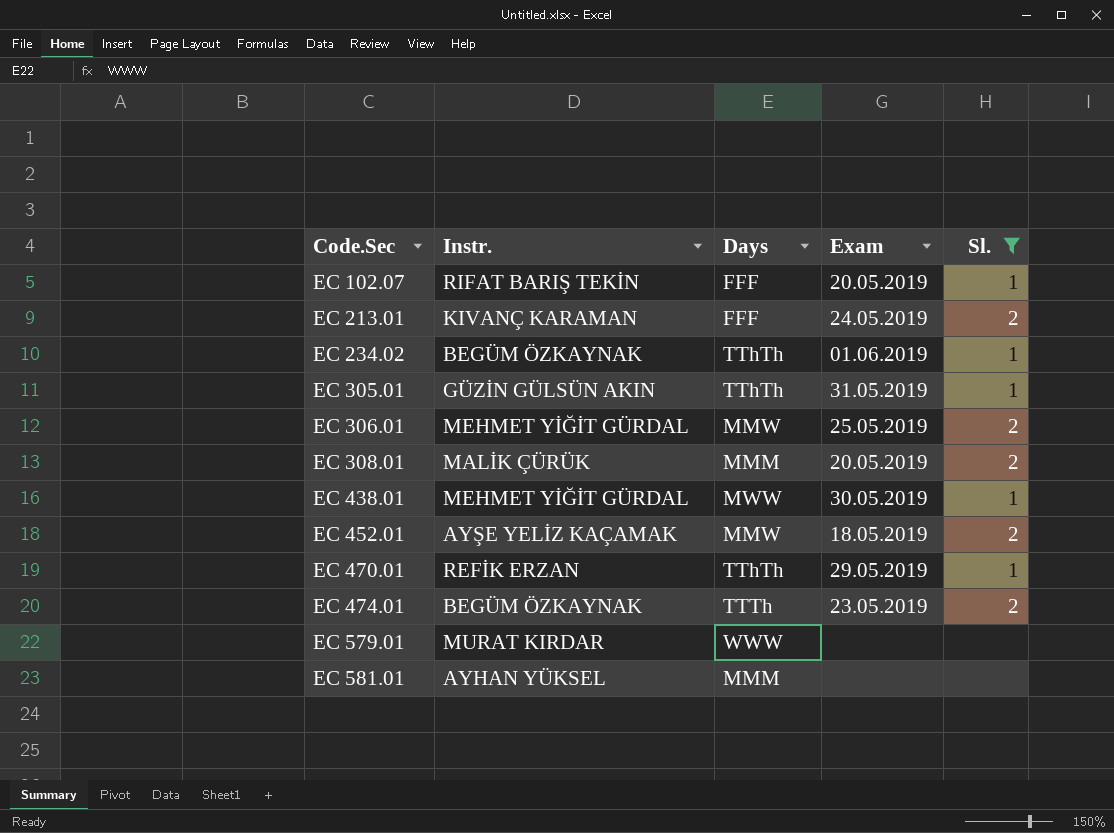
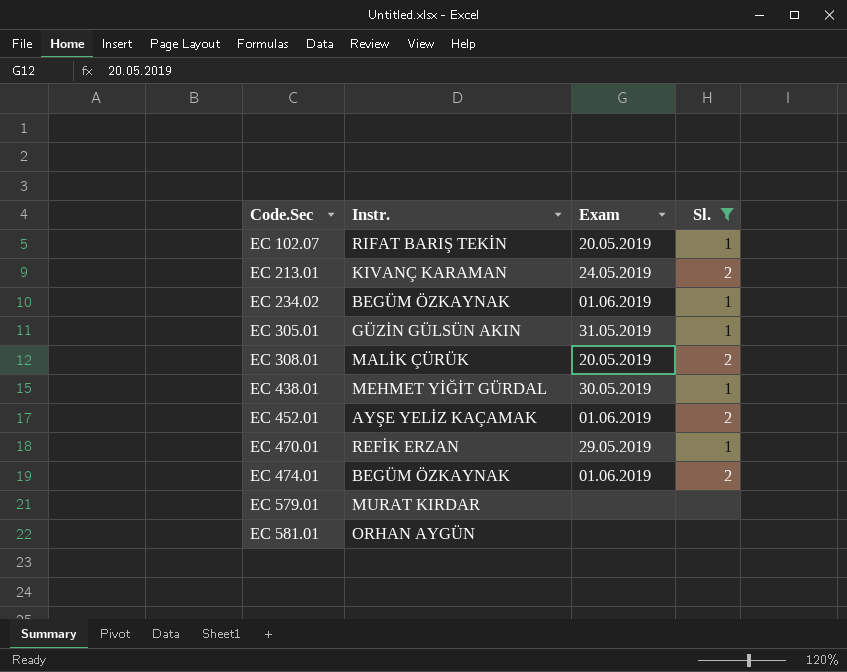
column Days | position: 3 -> none
row EC 306.01: MEHMET YİĞİT GÜRDAL | MMW | 25.05.2019 | 2 -> none
EC 452.01 | Exam: 18.05.2019 -> 01.06.2019
EC 474.01 | Exam: 23.05.2019 -> 01.06.2019
EC 581.01 | Instr.: AYHAN YÜKSEL -> ORHAN AYGÜN

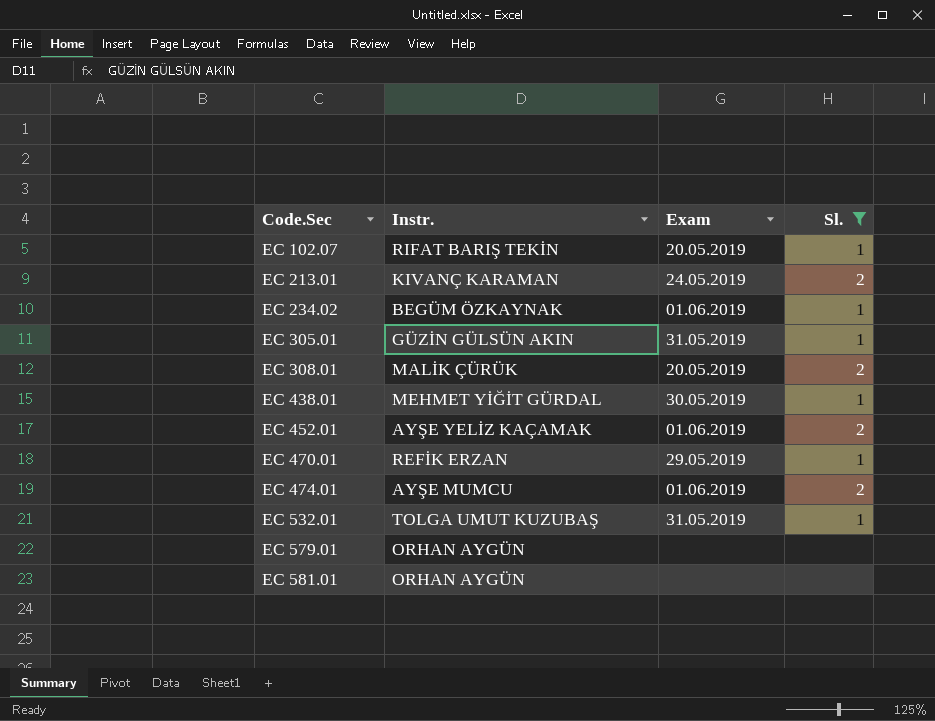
EC 474.01 | Instr.: BEGÜM ÖZKAYNAK -> AYŞE MUMCU
row EC 532.01: none -> TOLGA UMUT KUZUBAŞ | 31.05.2019 | 1
EC 579.01 | Instr.: MURAT KIRDAR -> ORHAN AYGÜN

